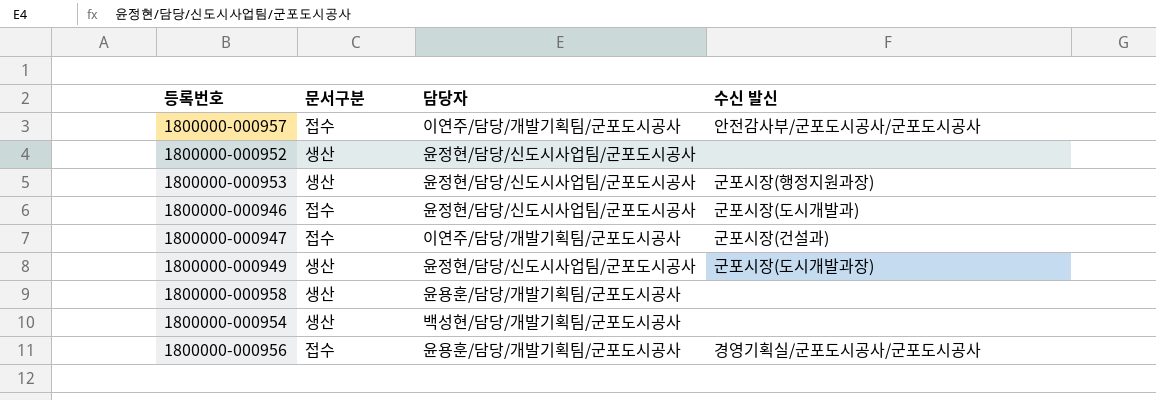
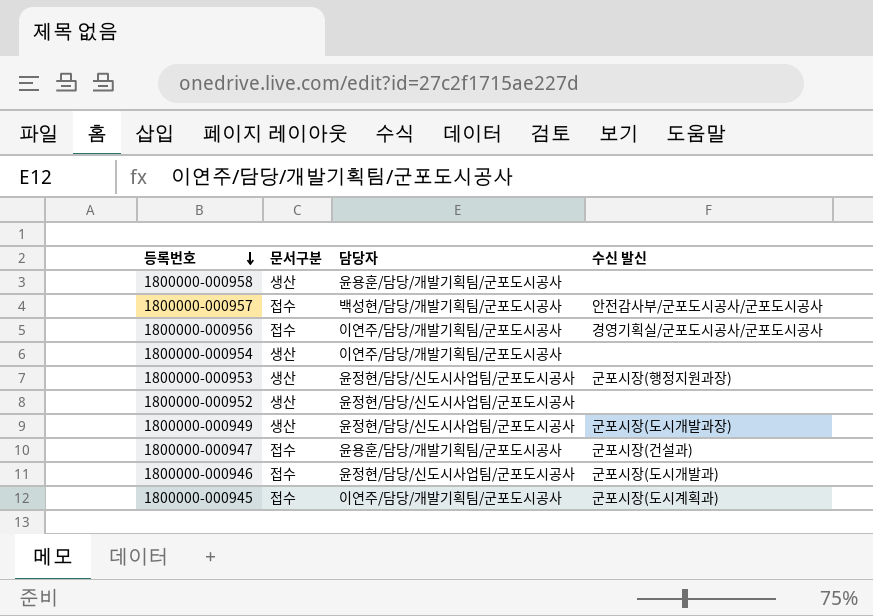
row order: none -> 등록번호 descending
1800000-000957 | 담당자: 이연주/담당/개발기획팀/군포도시공사 -> 백성현/담당/개발기획팀/군포도시공사
1800000-000956 | 담당자: 윤용훈/담당/개발기획팀/군포도시공사 -> 이연주/담당/개발기획팀/군포도시공사
1800000-000954 | 담당자: 백성현/담당/개발기획팀/군포도시공사 -> 이연주/담당/개발기획팀/군포도시공사
1800000-000947 | 담당자: 이연주/담당/개발기획팀/군포도시공사 -> 윤용훈/담당/개발기획팀/군포도시공사
row 1800000-000945: none -> 접수 | 이연주/담당/개발기획팀/군포도시공사 | 군포시장(도시계획과)

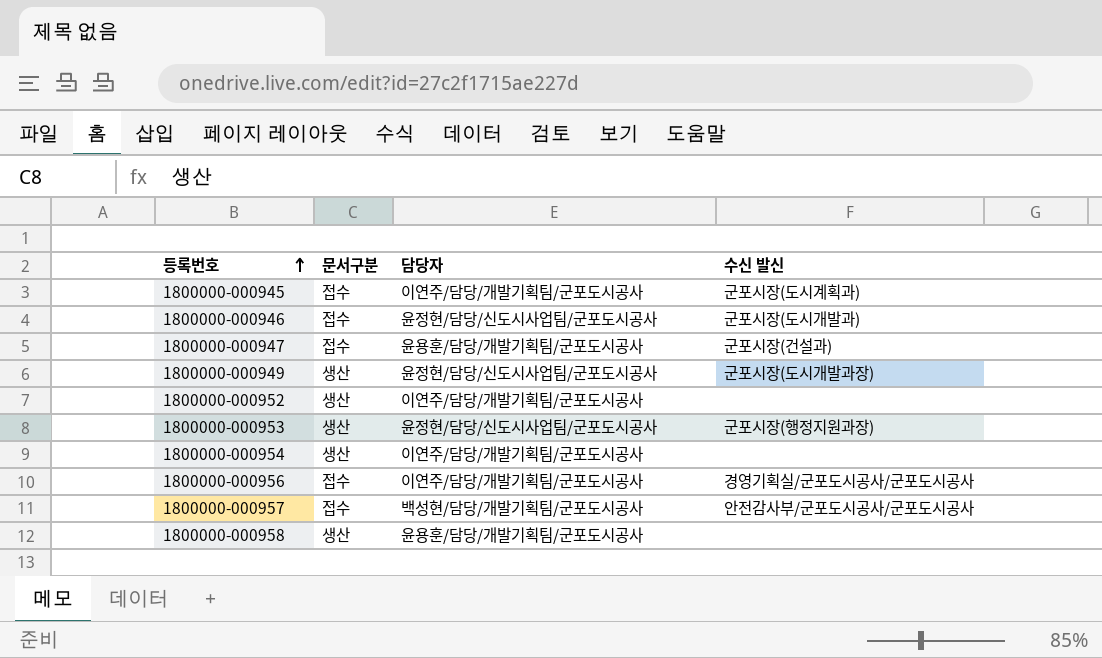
row order: 등록번호 descending -> 등록번호 ascending
1800000-000952 | 담당자: 윤정현/담당/신도시사업팀/군포도시공사 -> 이연주/담당/개발기획팀/군포도시공사

